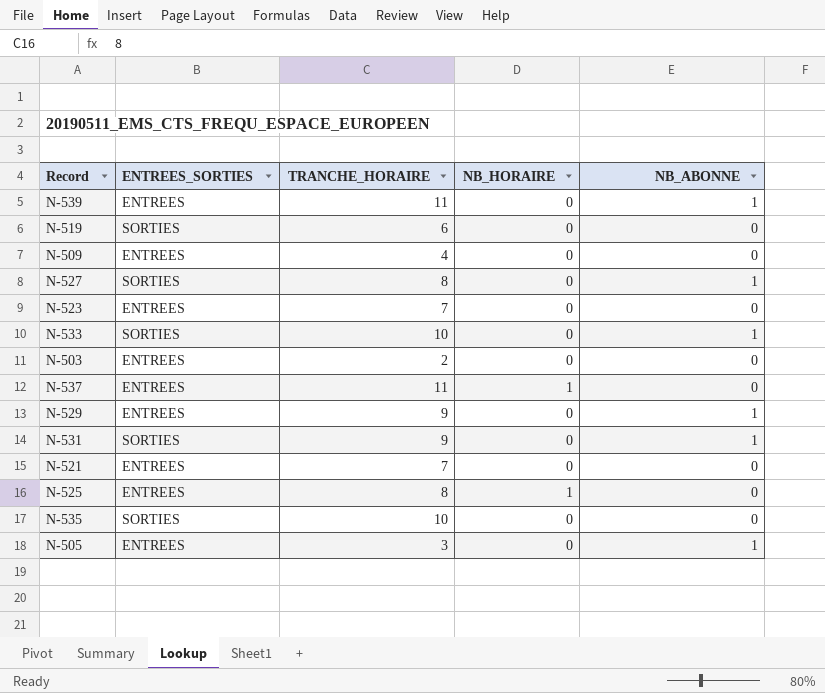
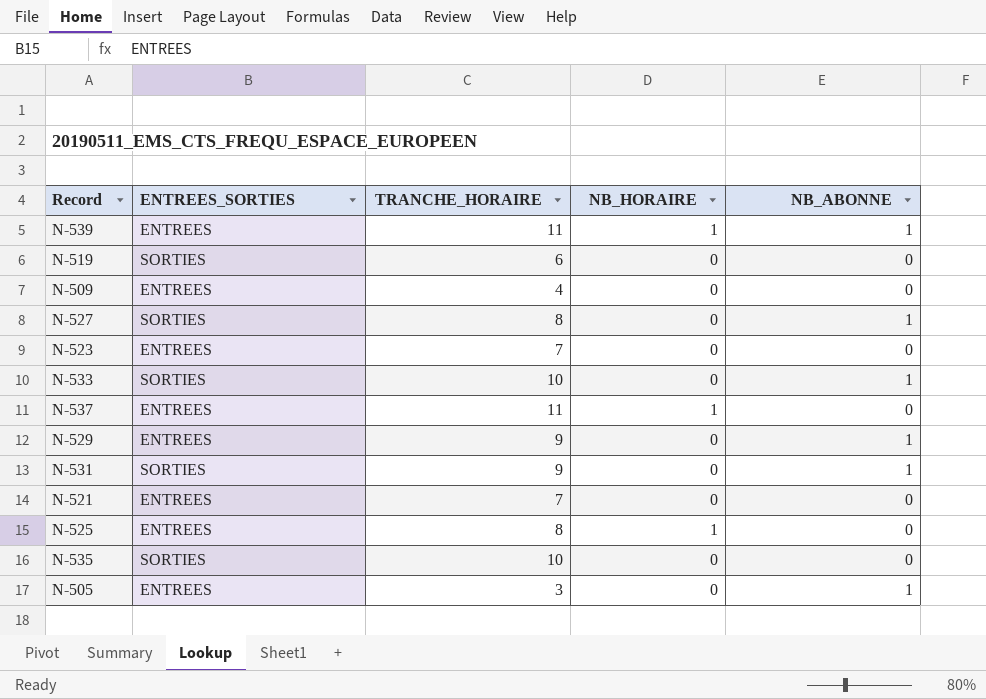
row N-503: ENTREES | 2 | 0 | 0 -> none
N-539 | NB_HORAIRE: 0 -> 1

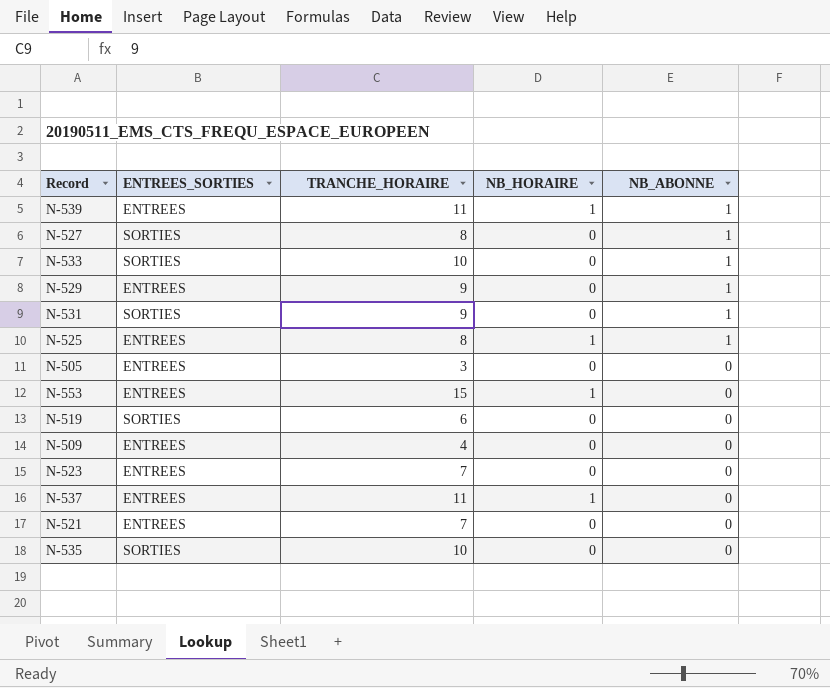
row order: none -> NB_ABONNE descending
N-525 | NB_ABONNE: 0 -> 1
N-505 | NB_ABONNE: 1 -> 0
row N-553: none -> ENTREES | 15 | 1 | 0

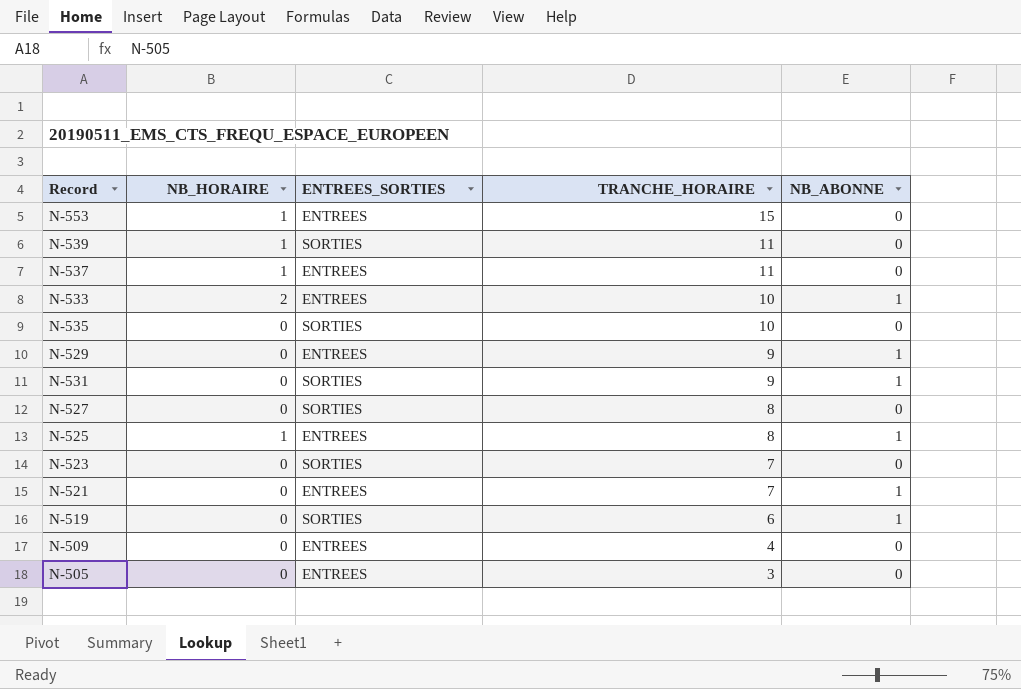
row order: NB_ABONNE descending -> TRANCHE_HORAIRE descending
column NB_HORAIRE | position: 4 -> 2
N-539 | ENTREES_SORTIES: ENTREES -> SORTIES
N-539 | NB_ABONNE: 1 -> 0
N-533 | NB_HORAIRE: 0 -> 2
N-533 | ENTREES_SORTIES: SORTIES -> ENTREES
N-527 | NB_ABONNE: 1 -> 0
N-523 | ENTREES_SORTIES: ENTREES -> SORTIES
N-521 | NB_ABONNE: 0 -> 1
N-519 | NB_ABONNE: 0 -> 1

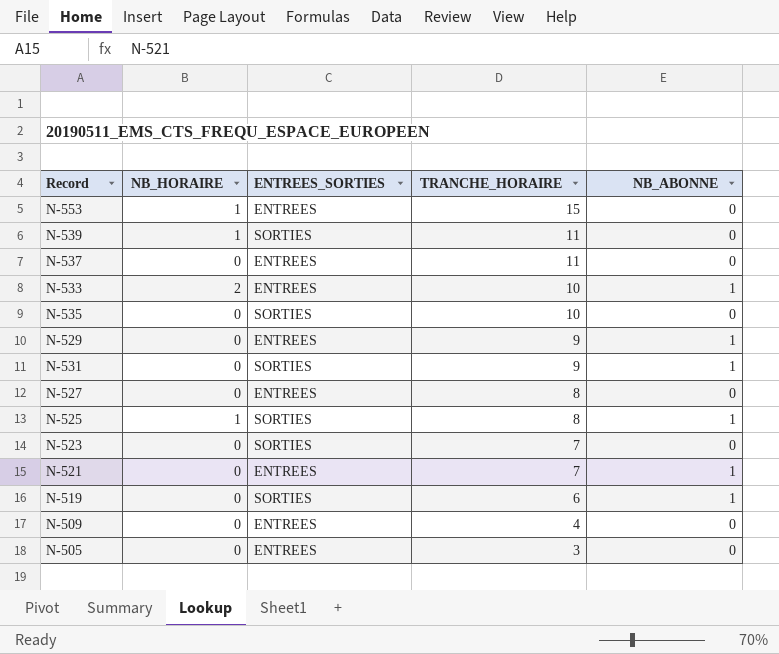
N-537 | NB_HORAIRE: 1 -> 0
N-527 | ENTREES_SORTIES: SORTIES -> ENTREES
N-525 | ENTREES_SORTIES: ENTREES -> SORTIES

